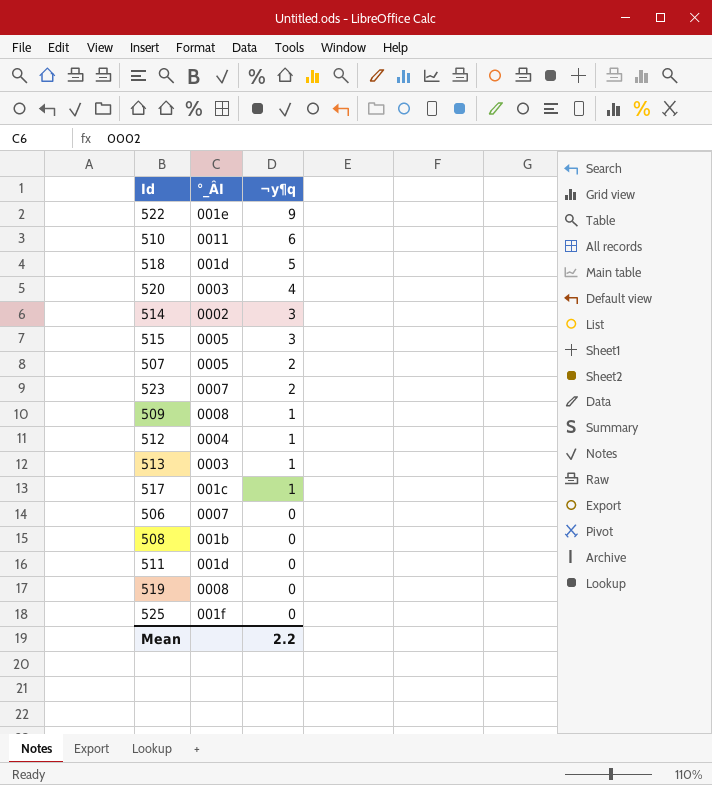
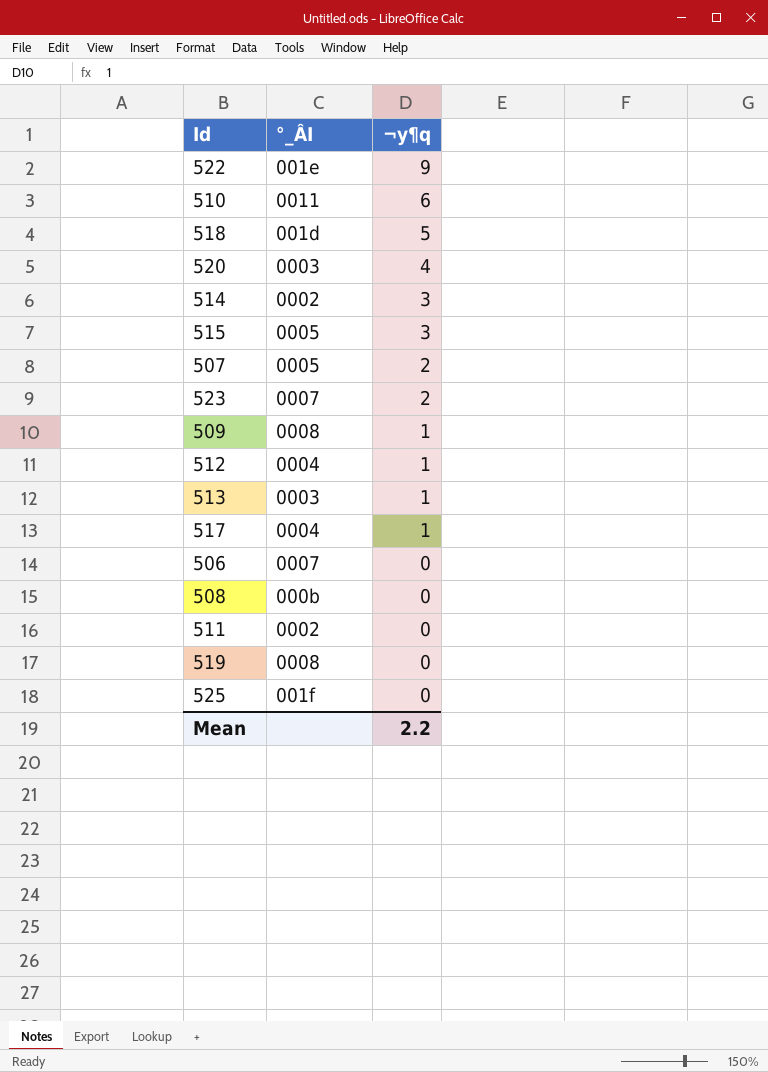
517 | °_ÂI: 001c -> 0004
508 | °_ÂI: 001b -> 000b
511 | °_ÂI: 001d -> 0002

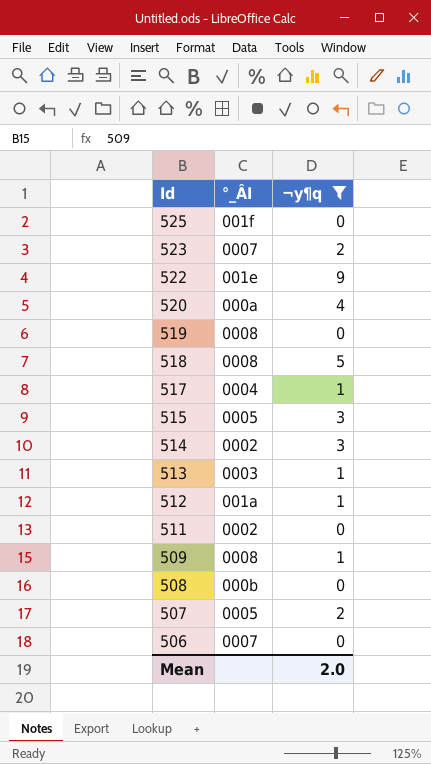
filter: none -> ¬y¶q != 6
row order: ¬y¶q descending -> Id descending
520 | °_ÂI: 0003 -> 000a
518 | °_ÂI: 001d -> 0008
512 | °_ÂI: 0004 -> 001a
Mean | ¬y¶q: 2.2 -> 2.0

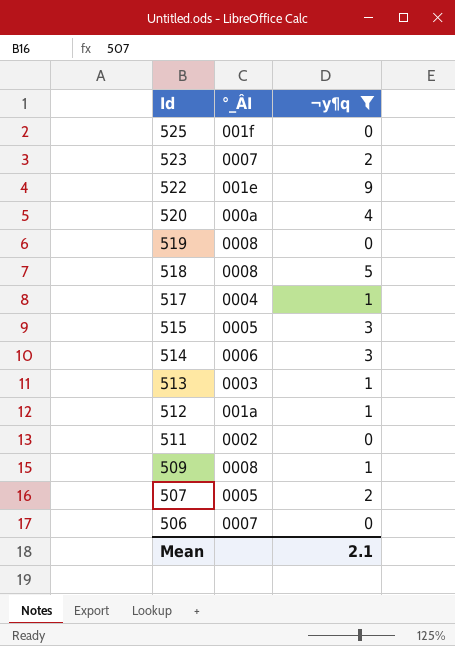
row 508: 000b | 0 -> none
514 | °_ÂI: 0002 -> 0006
Mean | ¬y¶q: 2.0 -> 2.1

